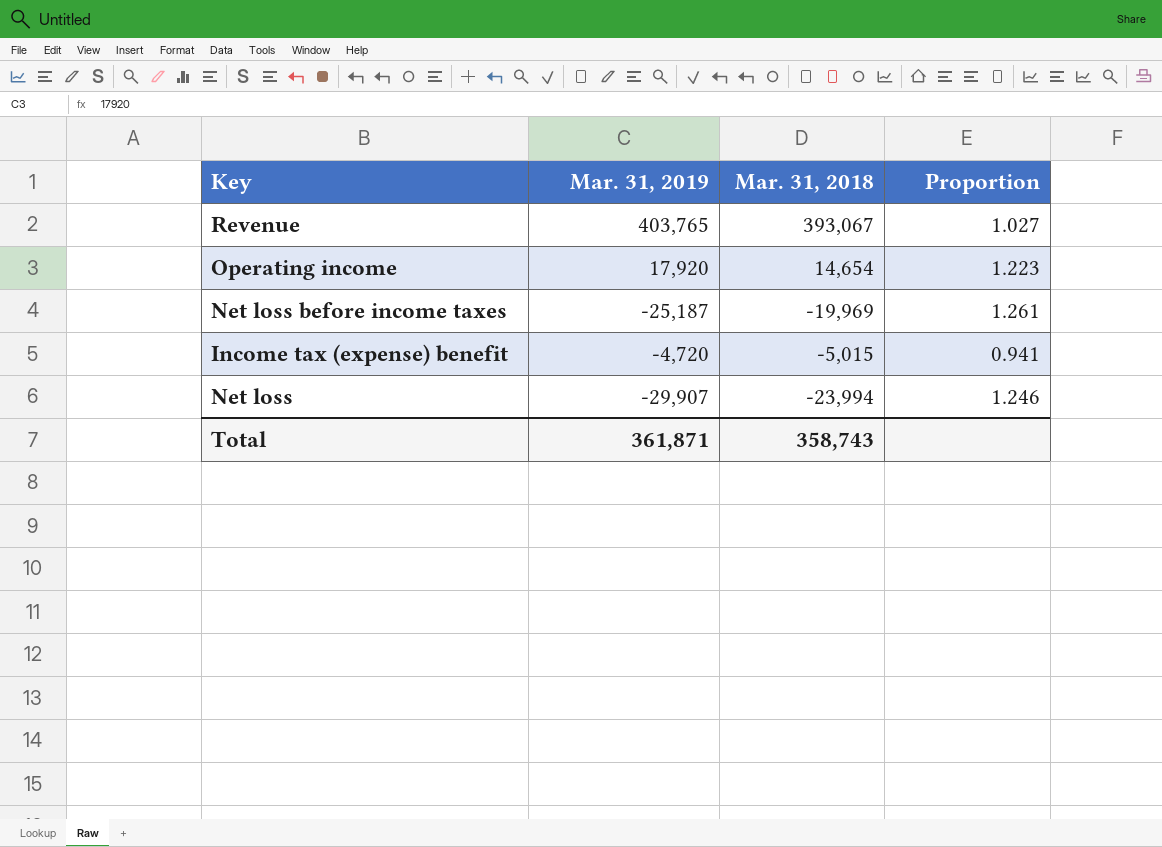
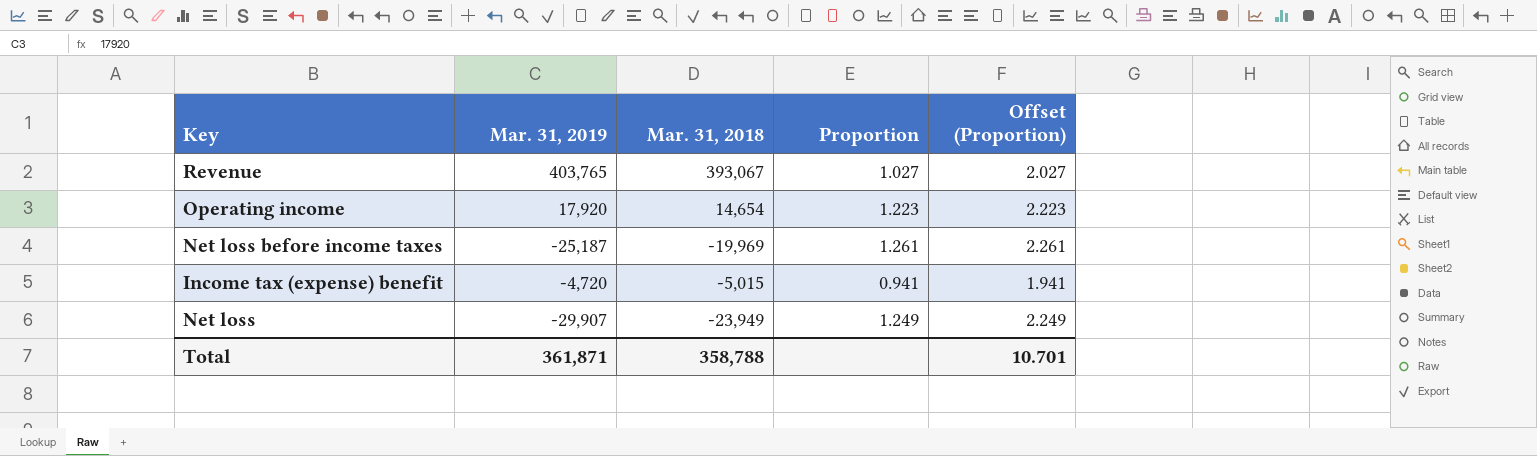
column Offset (Proportion) | formula: none -> [Proportion] + 1
Net loss | Mar. 31, 2018: -23,994 -> -23,949
Net loss | Proportion: 1.246 -> 1.249
Total | Mar. 31, 2018: 358,743 -> 358,788

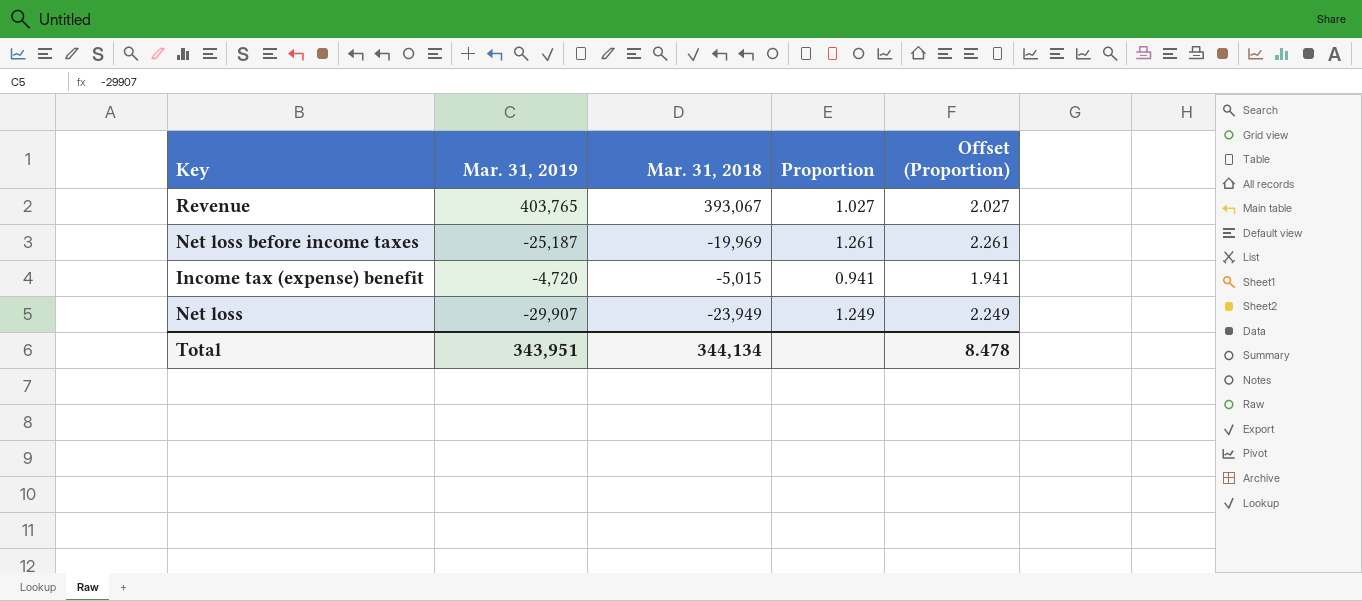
row Operating income: 17,920 | 14,654 | 1.223 | 2.223 -> none
Total | Mar. 31, 2019: 361,871 -> 343,951
Total | Mar. 31, 2018: 358,788 -> 344,134
Total | Offset (Proportion): 10.701 -> 8.478

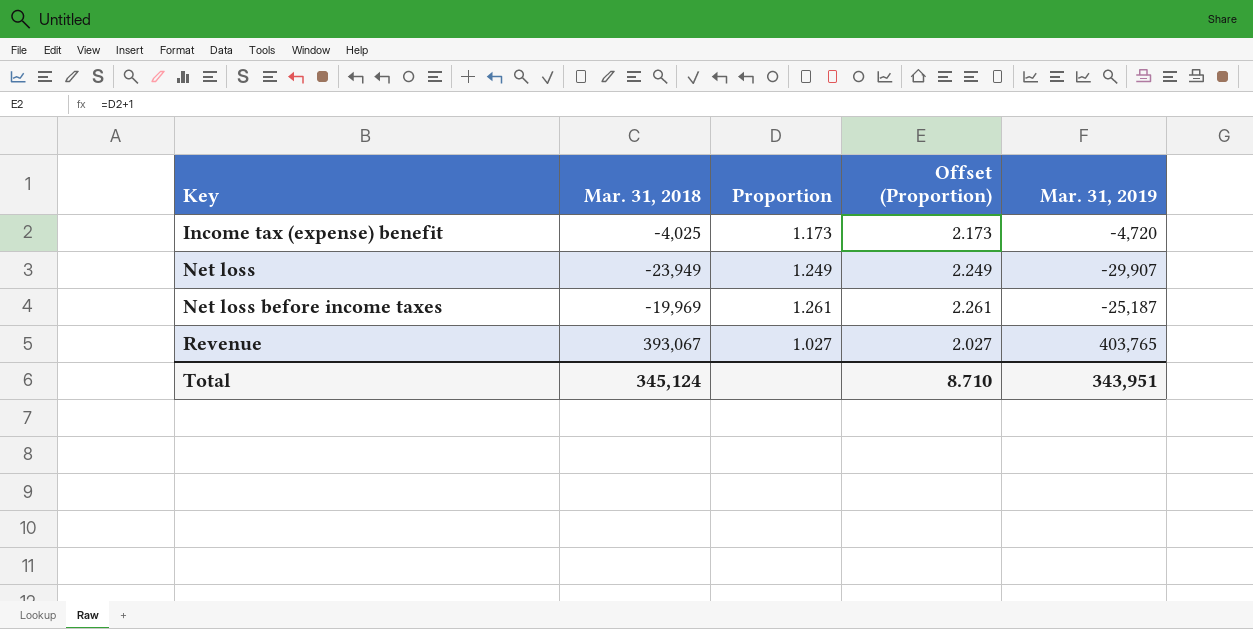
row order: none -> Key ascending
column Mar. 31, 2019 | position: 2 -> 5
Income tax (expense) benefit | Mar. 31, 2018: -5,015 -> -4,025
Income tax (expense) benefit | Proportion: 0.941 -> 1.173
Income tax (expense) benefit | Offset (Proportion): 1.941 -> 2.173
Total | Mar. 31, 2018: 344,134 -> 345,124
Total | Offset (Proportion): 8.478 -> 8.710

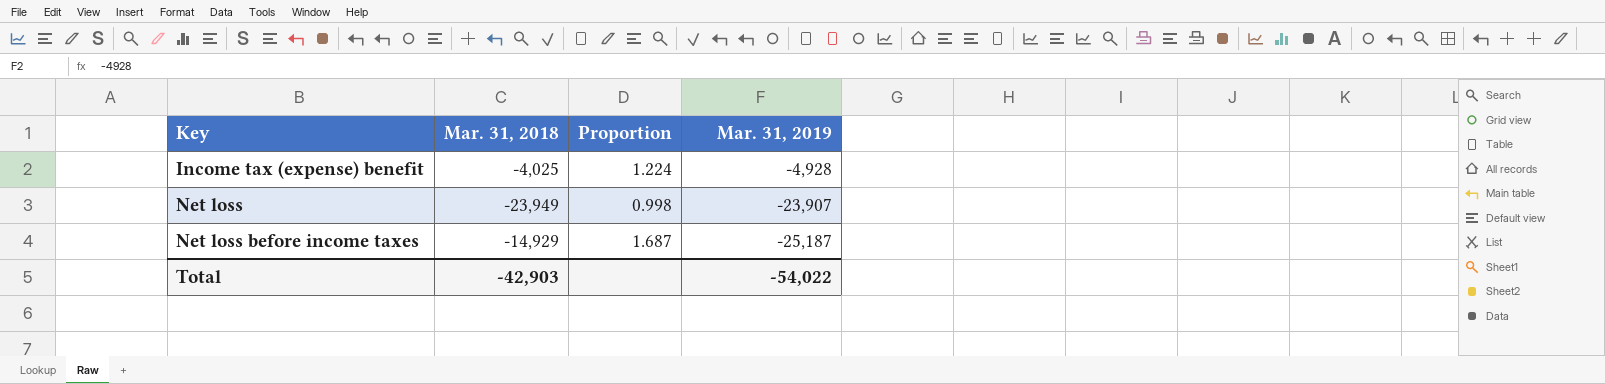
column Offset (Proportion) | formula: [Proportion] + 1 -> none
row Revenue: 393,067 | 1.027 | 2.027 | 403,765 -> none
Income tax (expense) benefit | Proportion: 1.173 -> 1.224
Income tax (expense) benefit | Mar. 31, 2019: -4,720 -> -4,928
Net loss | Proportion: 1.249 -> 0.998
Net loss | Mar. 31, 2019: -29,907 -> -23,907
Net loss before income taxes | Mar. 31, 2018: -19,969 -> -14,929
Net loss before income taxes | Proportion: 1.261 -> 1.687
Total | Mar. 31, 2018: 345,124 -> -42,903
Total | Mar. 31, 2019: 343,951 -> -54,022

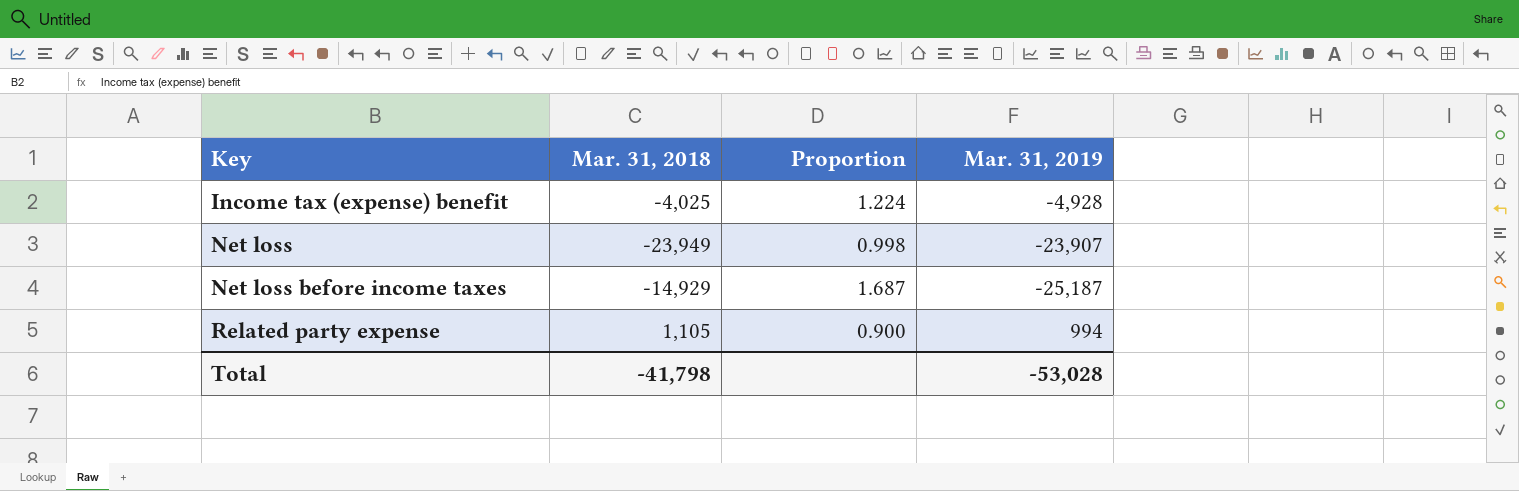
row Related party expense: none -> 1,105 | 0.900 | 994
Total | Mar. 31, 2018: -42,903 -> -41,798
Total | Mar. 31, 2019: -54,022 -> -53,028

